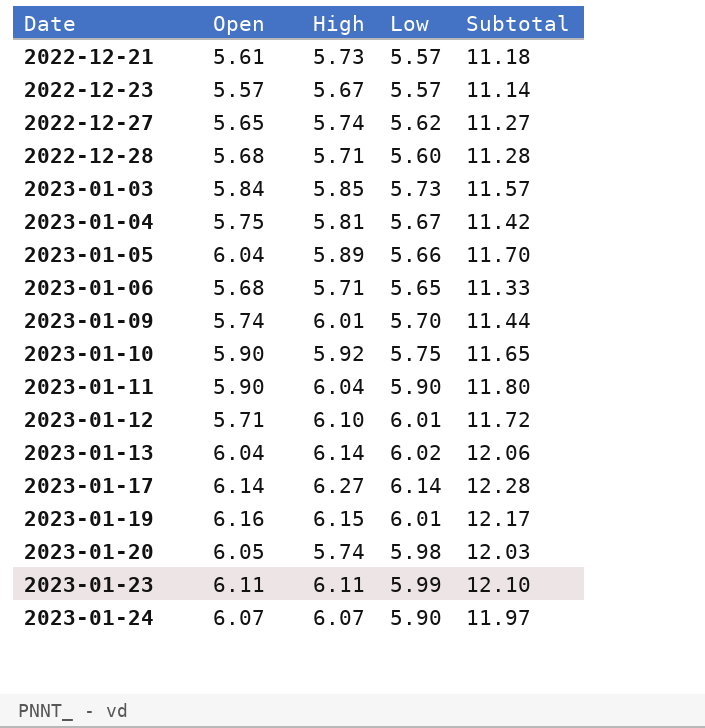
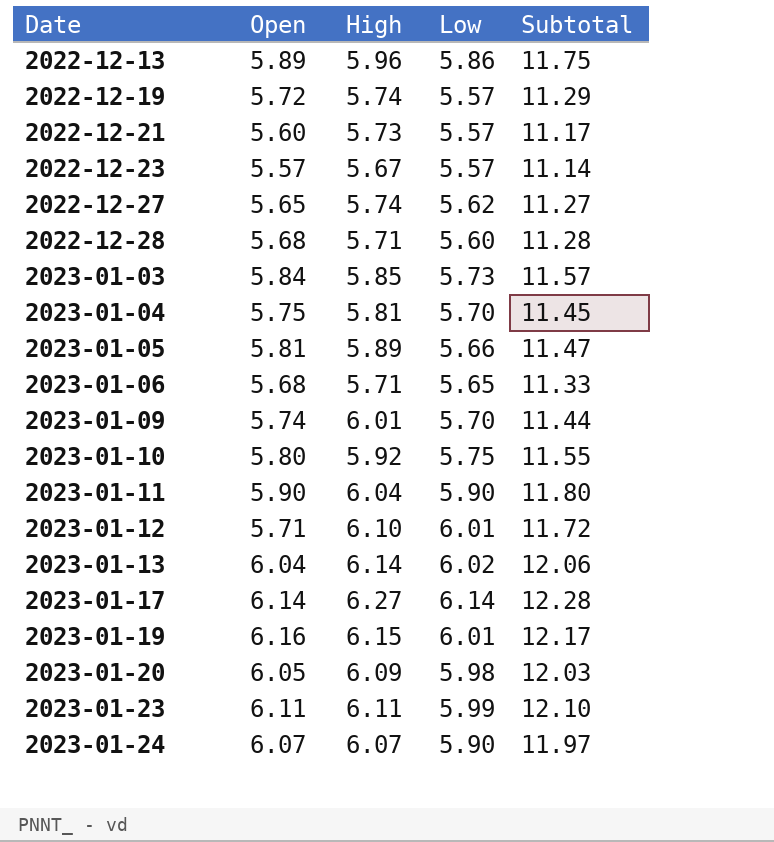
row 2022-12-13: none -> 5.89 | 5.96 | 5.86 | 11.75
row 2022-12-19: none -> 5.72 | 5.74 | 5.57 | 11.29
2022-12-21 | Open: 5.61 -> 5.60
2022-12-21 | Subtotal: 11.18 -> 11.17
2023-01-04 | Low: 5.67 -> 5.70
2023-01-04 | Subtotal: 11.42 -> 11.45
2023-01-05 | Open: 6.04 -> 5.81
2023-01-05 | Subtotal: 11.70 -> 11.47
2023-01-10 | Open: 5.90 -> 5.80
2023-01-10 | Subtotal: 11.65 -> 11.55
2023-01-20 | High: 5.74 -> 6.09

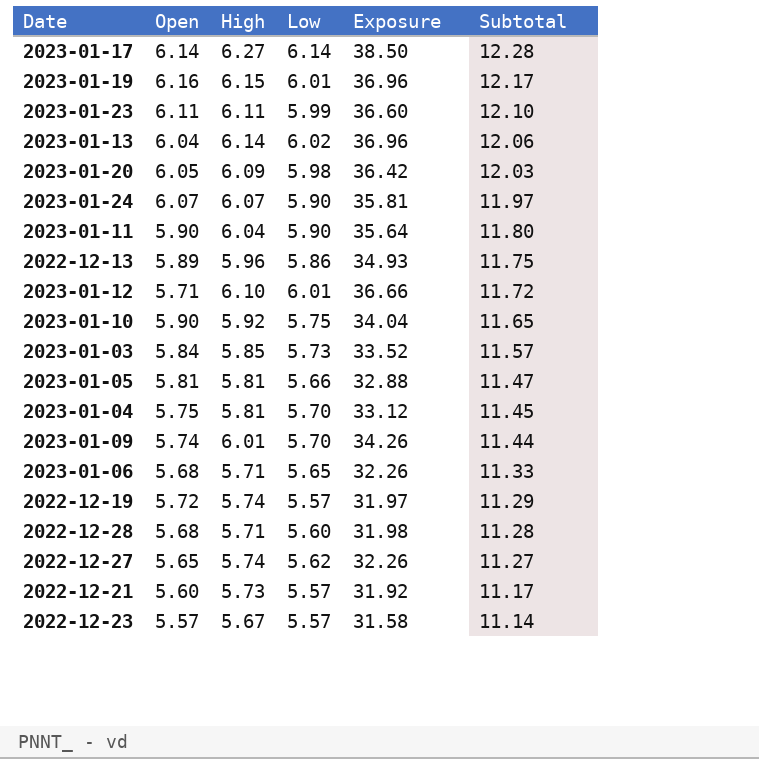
row order: Date ascending -> Subtotal descending
column Exposure | formula: none -> [High] * [Low]
2023-01-10 | Open: 5.80 -> 5.90
2023-01-10 | Subtotal: 11.55 -> 11.65
2023-01-05 | High: 5.89 -> 5.81

